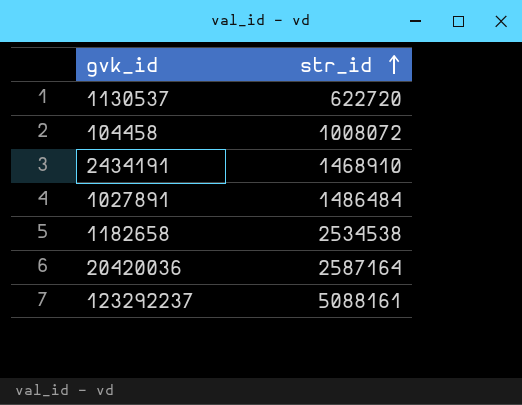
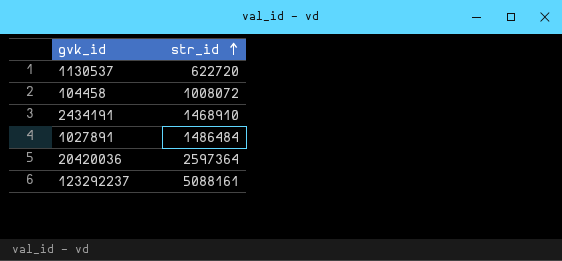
row 1182658: 2534538 -> none
20420036 | str_id: 2587164 -> 2597364

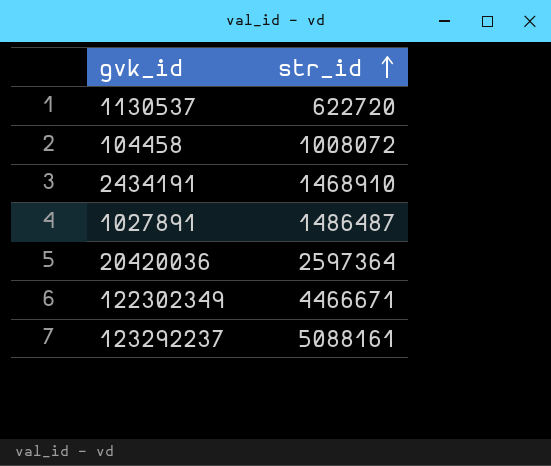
1027891 | str_id: 1486484 -> 1486487
row 122302349: none -> 4466671

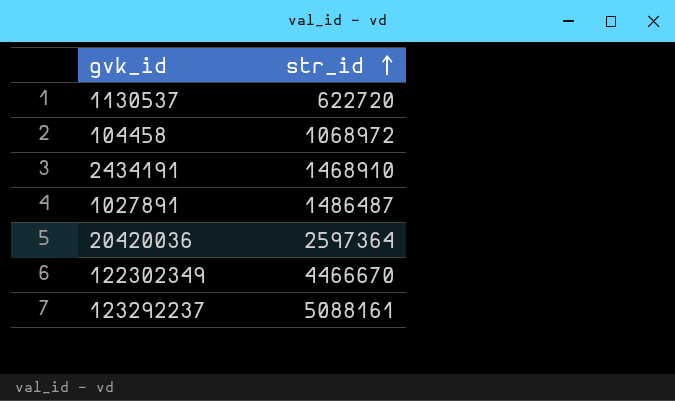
104458 | str_id: 1008072 -> 1068972
122302349 | str_id: 4466671 -> 4466670

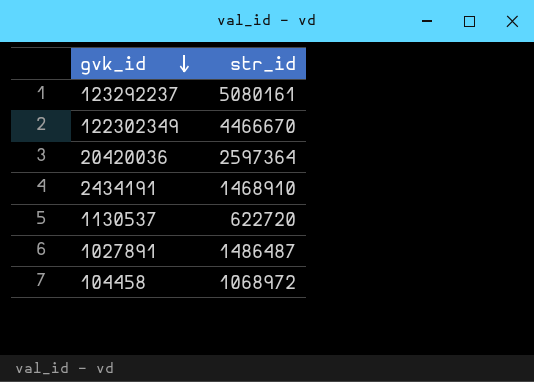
row order: str_id ascending -> gvk_id descending
123292237 | str_id: 5088161 -> 5080161

